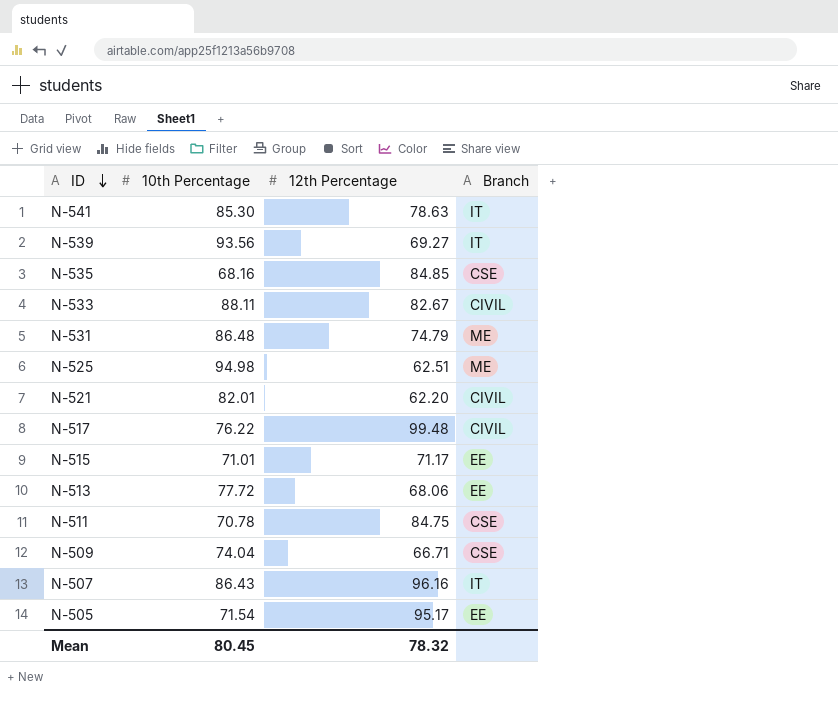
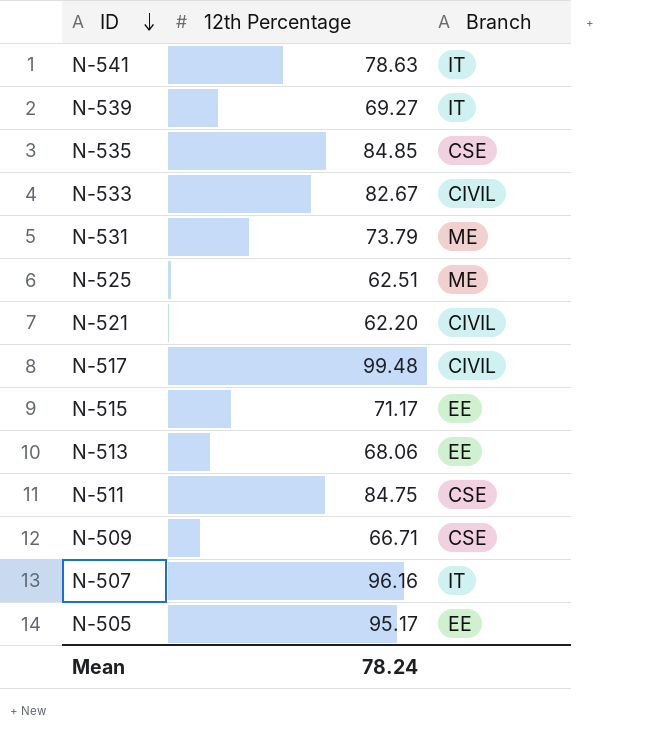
column 10th Percentage | position: 2 -> none
N-531 | 12th Percentage: 74.79 -> 73.79
Mean | 12th Percentage: 78.32 -> 78.24

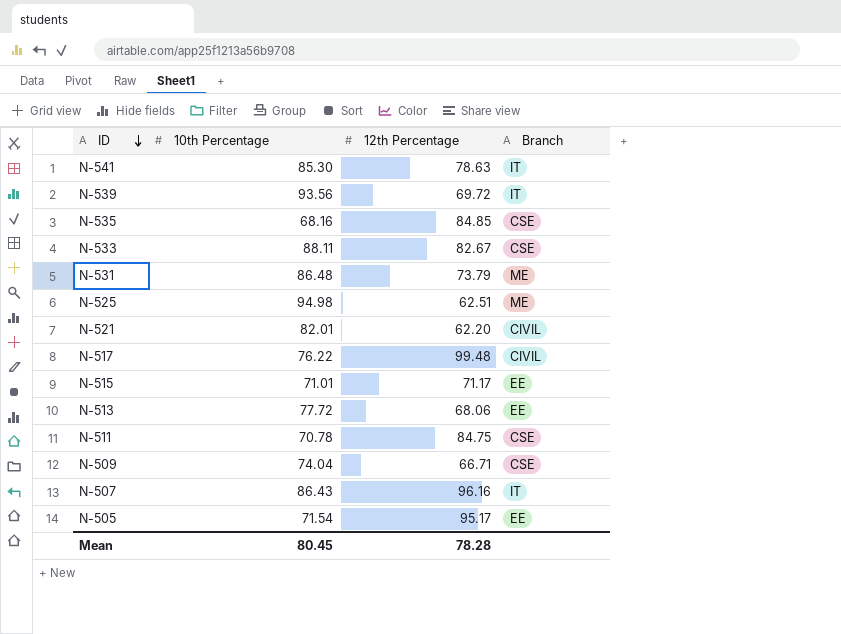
column 10th Percentage | position: none -> 2
N-539 | 12th Percentage: 69.27 -> 69.72
N-533 | Branch: CIVIL -> CSE
Mean | 12th Percentage: 78.24 -> 78.28

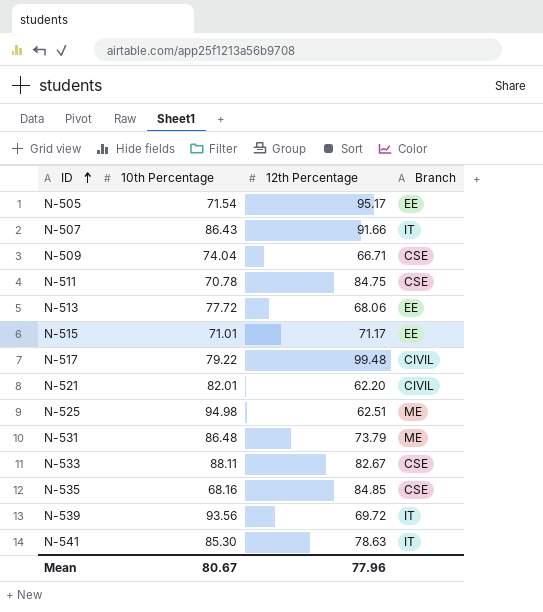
row order: ID descending -> ID ascending
N-507 | 12th Percentage: 96.16 -> 91.66
N-517 | 10th Percentage: 76.22 -> 79.22
Mean | 10th Percentage: 80.45 -> 80.67
Mean | 12th Percentage: 78.28 -> 77.96

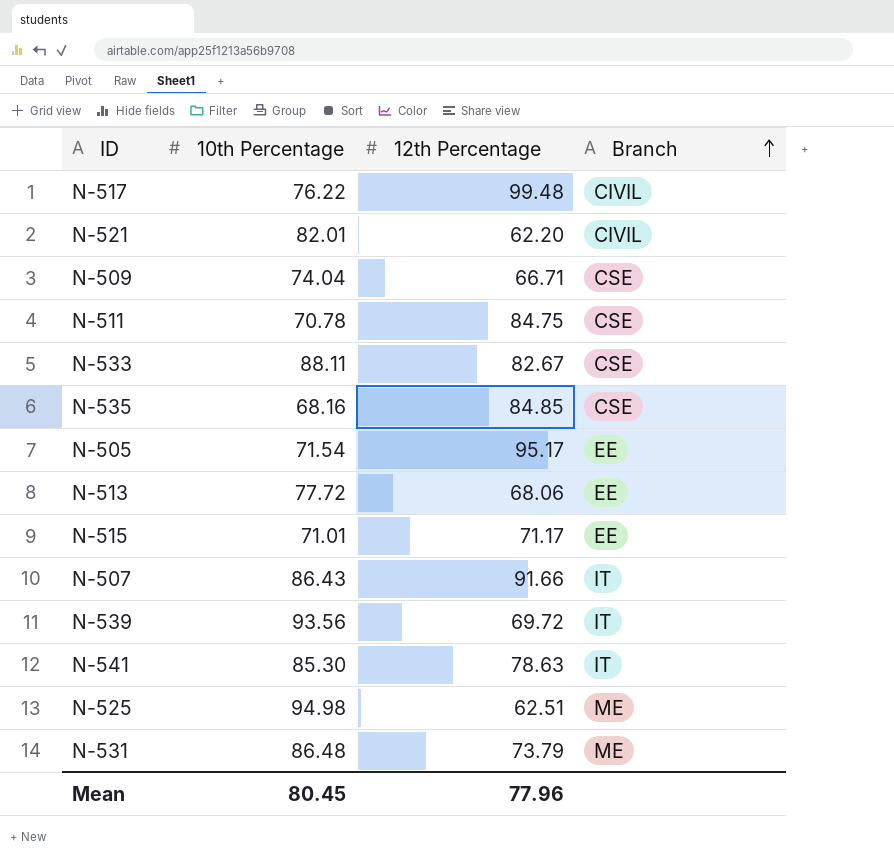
row order: ID ascending -> Branch ascending
N-517 | 10th Percentage: 79.22 -> 76.22
Mean | 10th Percentage: 80.67 -> 80.45

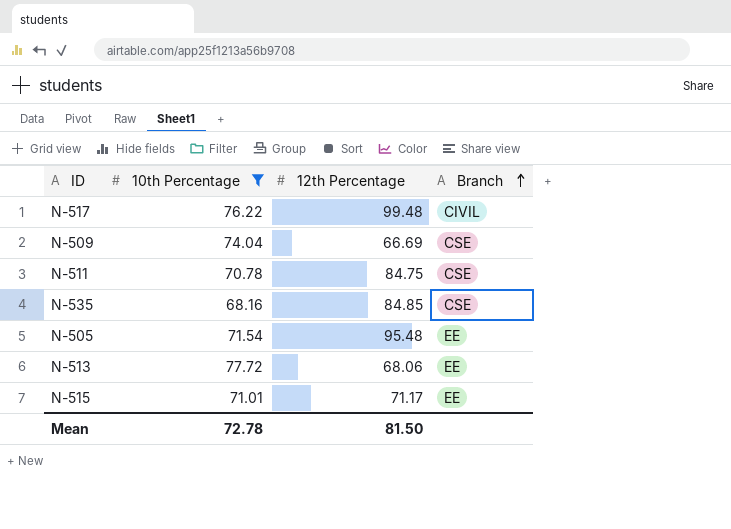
filter: none -> 10th Percentage <= 77.72
N-509 | 12th Percentage: 66.71 -> 66.69
N-505 | 12th Percentage: 95.17 -> 95.48
Mean | 10th Percentage: 80.45 -> 72.78
Mean | 12th Percentage: 77.96 -> 81.50

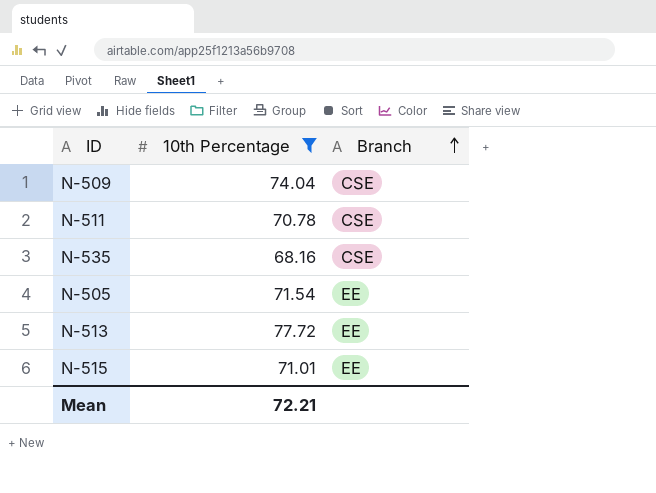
column 12th Percentage | position: 3 -> none
row N-517: 76.22 | 99.48 | CIVIL -> none
Mean | 10th Percentage: 72.78 -> 72.21

